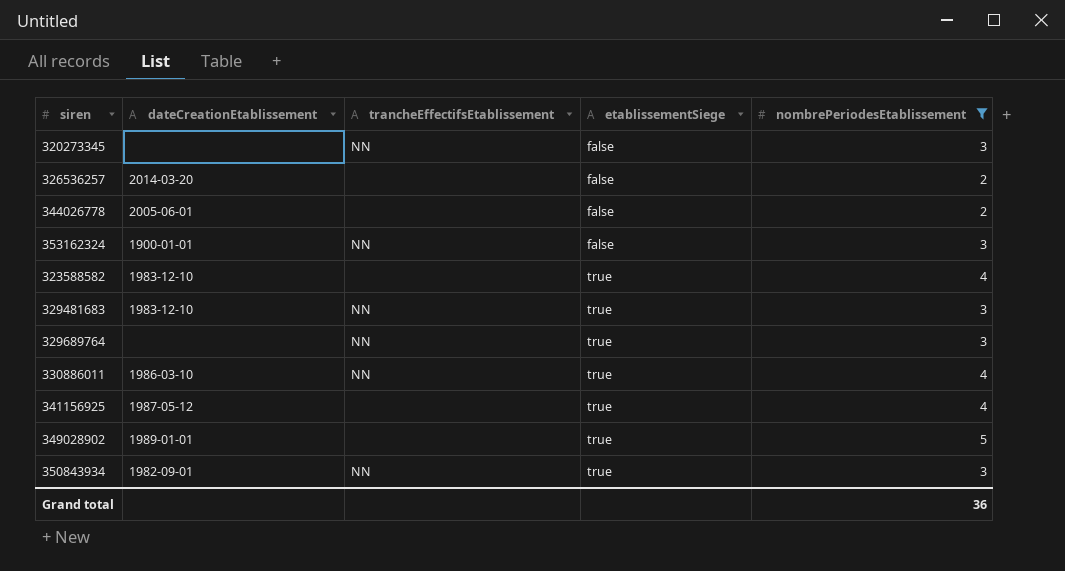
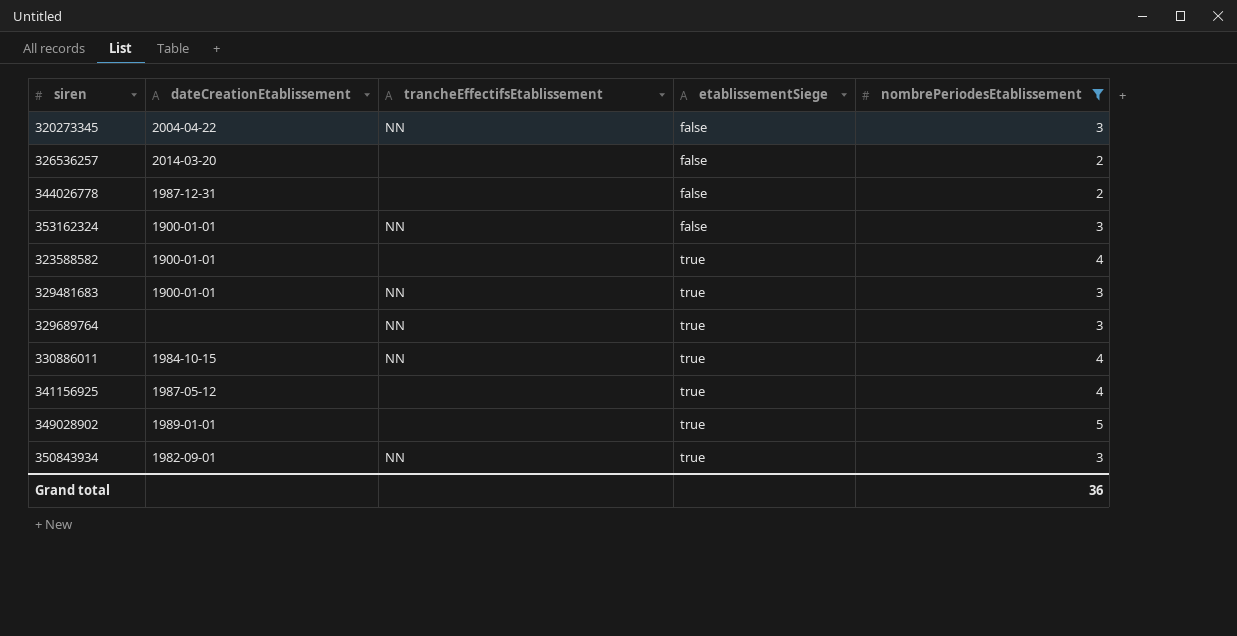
320273345 | dateCreationEtablissement: none -> 2004-04-22
344026778 | dateCreationEtablissement: 2005-06-01 -> 1987-12-31
323588582 | dateCreationEtablissement: 1983-12-10 -> 1900-01-01
329481683 | dateCreationEtablissement: 1983-12-10 -> 1900-01-01
330886011 | dateCreationEtablissement: 1986-03-10 -> 1984-10-15

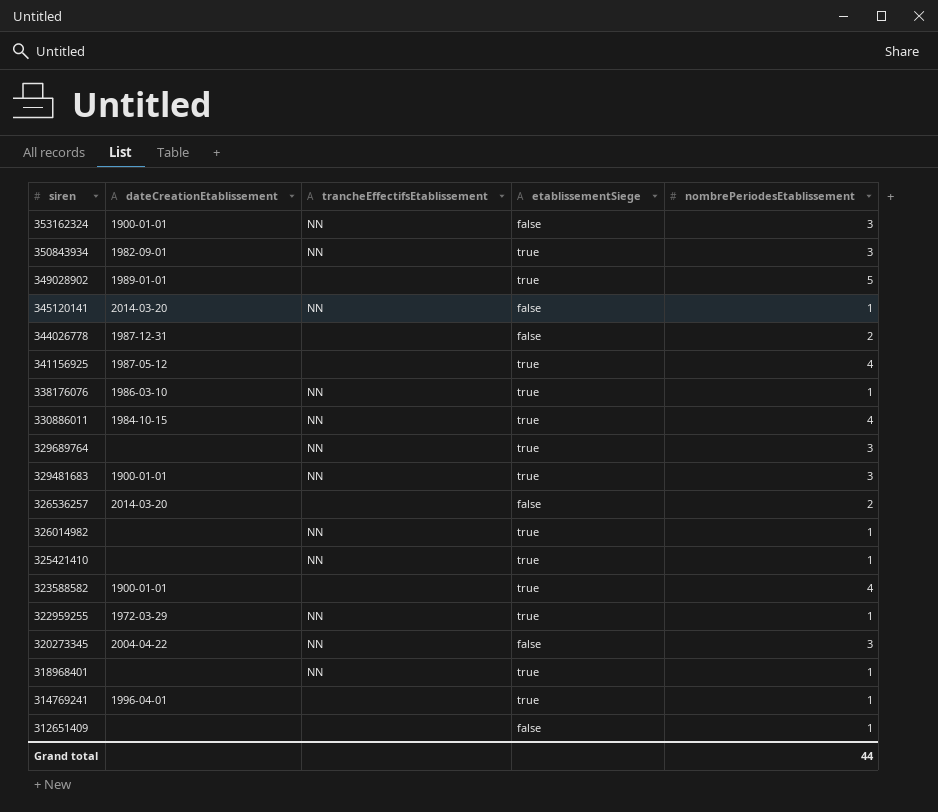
filter: nombrePeriodesEtablissement != 1 -> none
row order: etablissementSiege ascending -> siren descending
Grand total | nombrePeriodesEtablissement: 36 -> 44

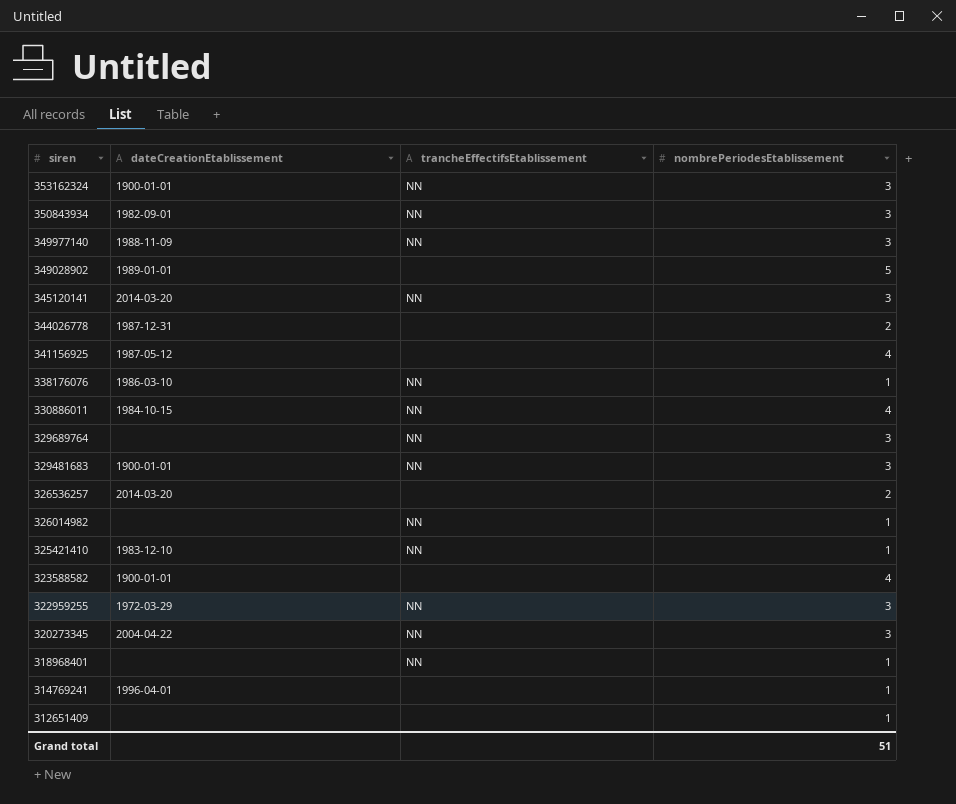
column etablissementSiege | position: 4 -> none
row 349977140: none -> 1988-11-09 | NN | 3
345120141 | nombrePeriodesEtablissement: 1 -> 3
325421410 | dateCreationEtablissement: none -> 1983-12-10
322959255 | nombrePeriodesEtablissement: 1 -> 3
Grand total | nombrePeriodesEtablissement: 44 -> 51

